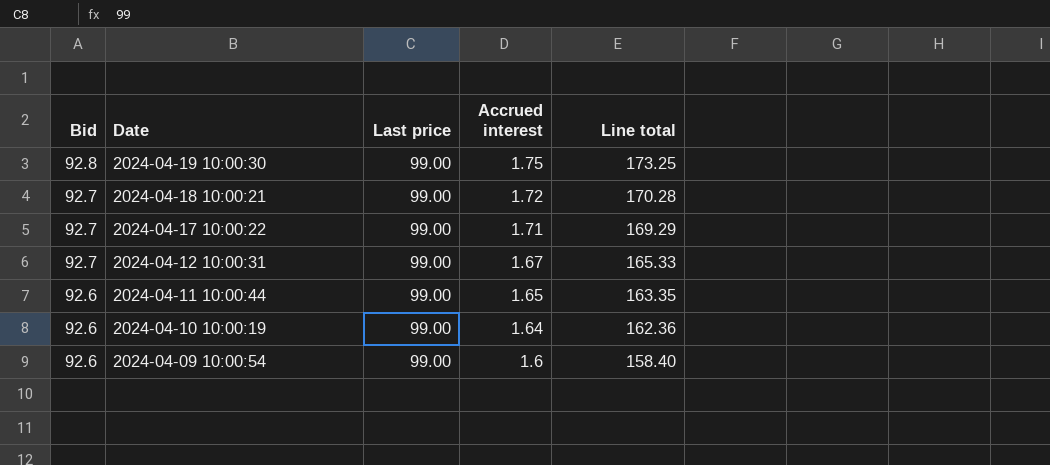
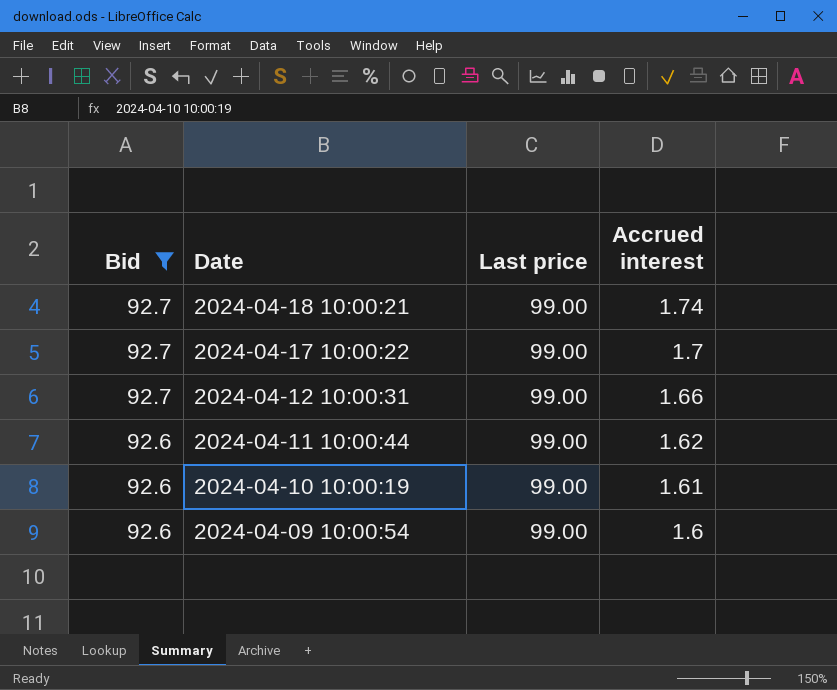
filter: none -> Bid != 92.8
column Line total | formula: [Last price] * [Accrued interest] -> none
2024-04-18 10:00:21 | Accrued interest: 1.72 -> 1.74
2024-04-17 10:00:22 | Accrued interest: 1.71 -> 1.7
2024-04-12 10:00:31 | Accrued interest: 1.67 -> 1.66
2024-04-11 10:00:44 | Accrued interest: 1.65 -> 1.62
2024-04-10 10:00:19 | Accrued interest: 1.64 -> 1.61

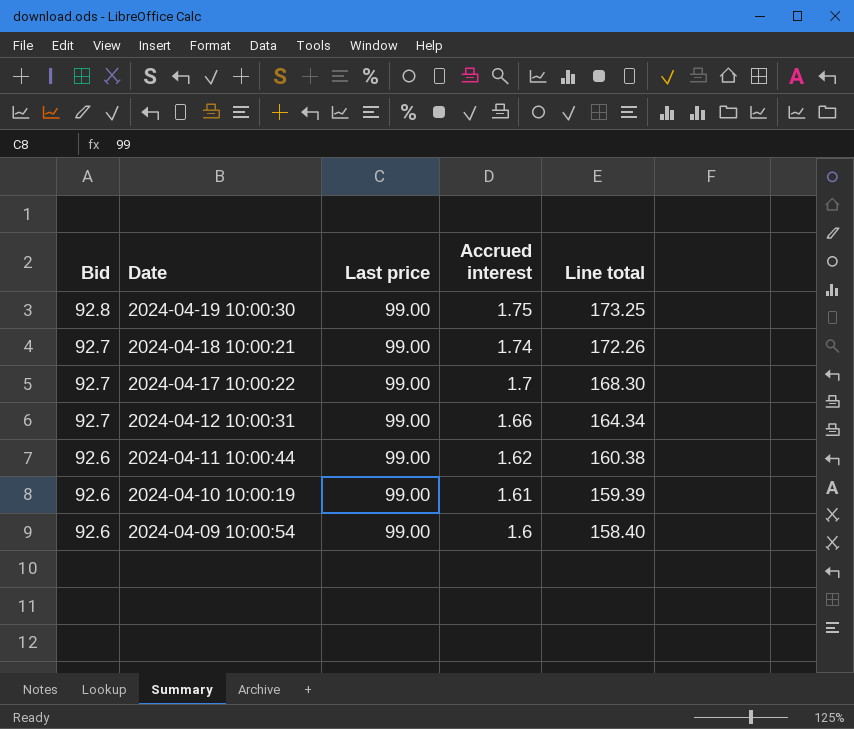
filter: Bid != 92.8 -> none
column Line total | formula: none -> [Last price] * [Accrued interest]

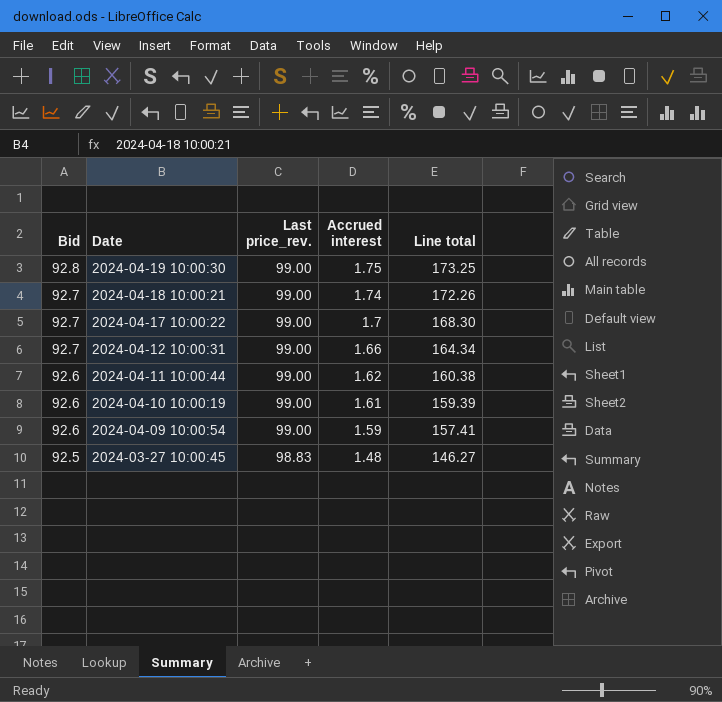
column name: Last price -> Last price_rev.
2024-04-09 10:00:54 | Accrued interest: 1.6 -> 1.59
2024-04-09 10:00:54 | Line total: 158.40 -> 157.41
row 2024-03-27 10:00:45: none -> 92.5 | 98.83 | 1.48 | 146.27

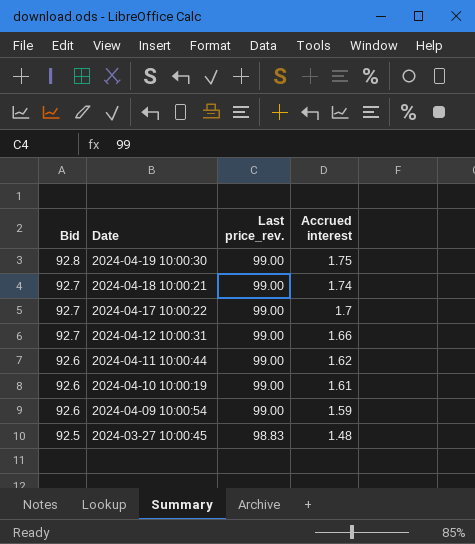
column Line total | formula: [Last price_rev.] * [Accrued interest] -> none

